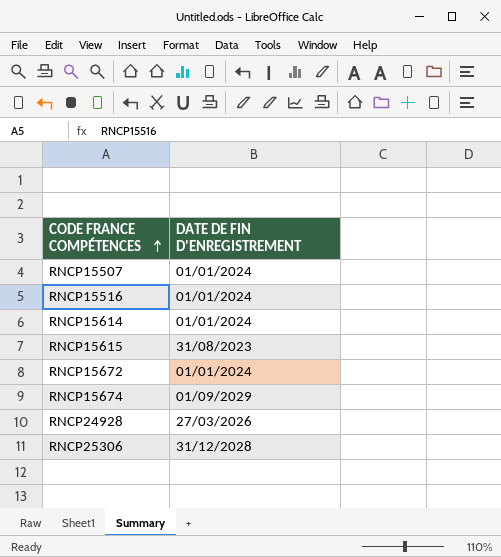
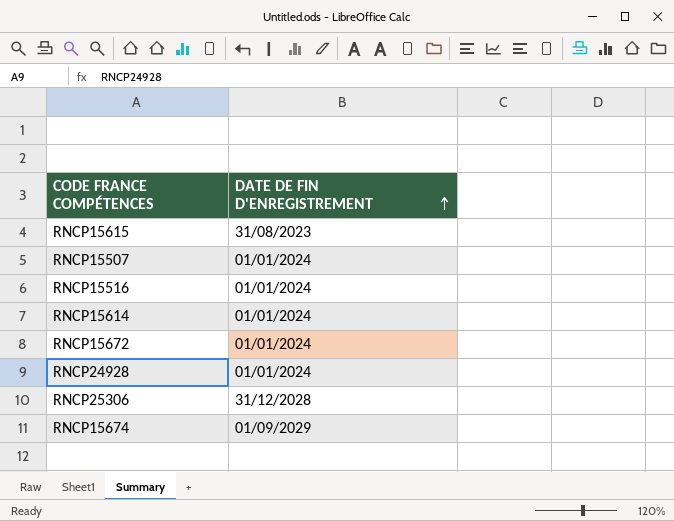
row order: CODE FRANCE COMPÉTENCES ascending -> DATE DE FIN D'ENREGISTREMENT ascending
RNCP24928 | DATE DE FIN D'ENREGISTREMENT: 27/03/2026 -> 01/01/2024

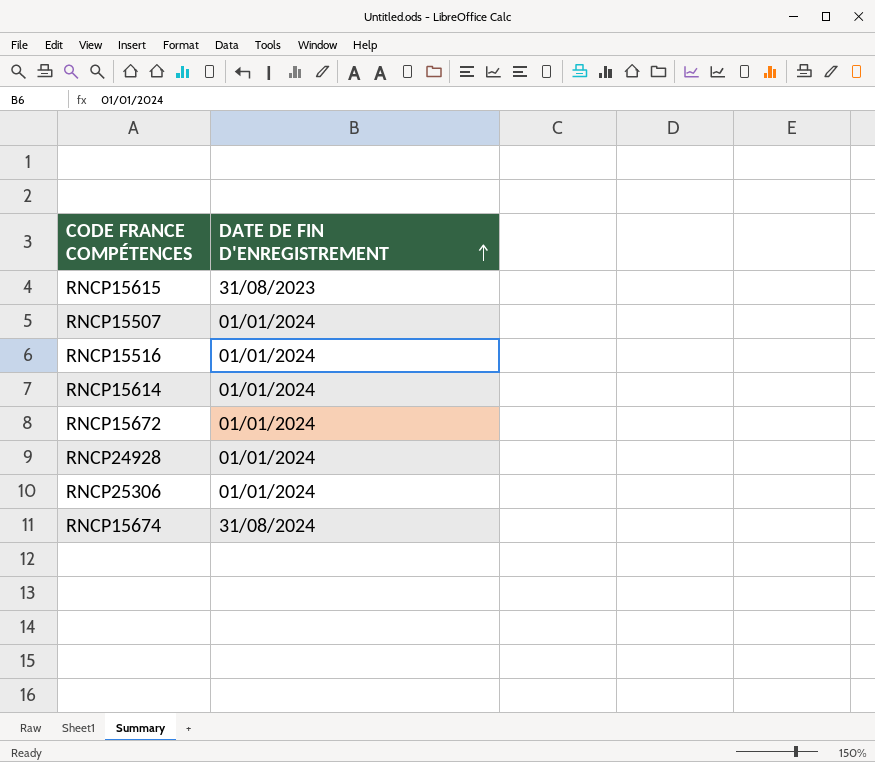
RNCP25306 | DATE DE FIN D'ENREGISTREMENT: 31/12/2028 -> 01/01/2024
RNCP15674 | DATE DE FIN D'ENREGISTREMENT: 01/09/2029 -> 31/08/2024

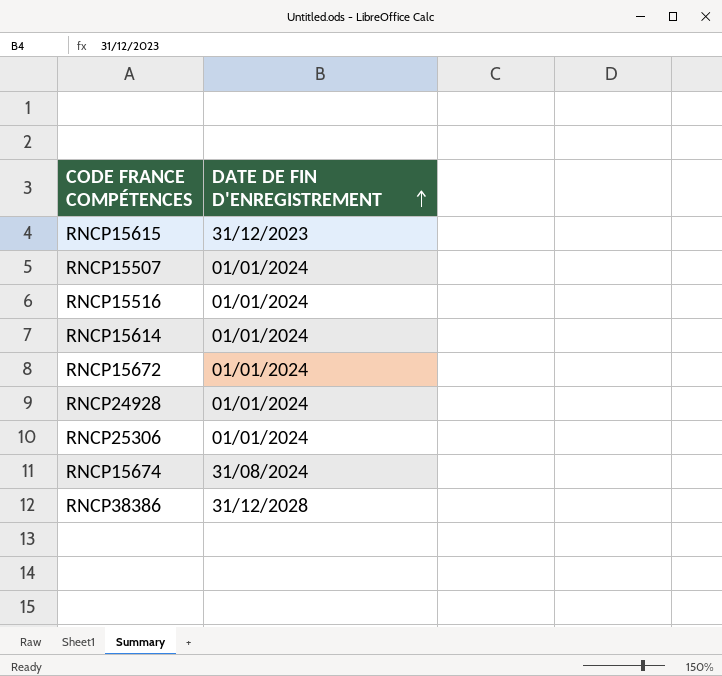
RNCP15615 | DATE DE FIN D'ENREGISTREMENT: 31/08/2023 -> 31/12/2023
row RNCP38386: none -> 31/12/2028

